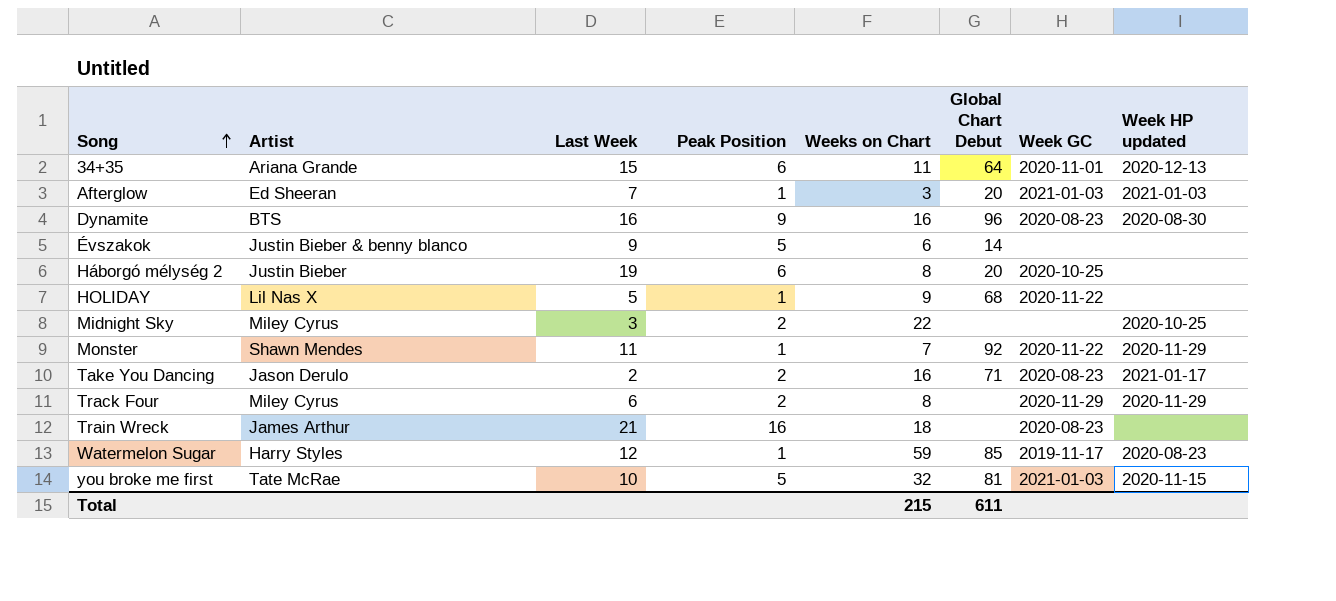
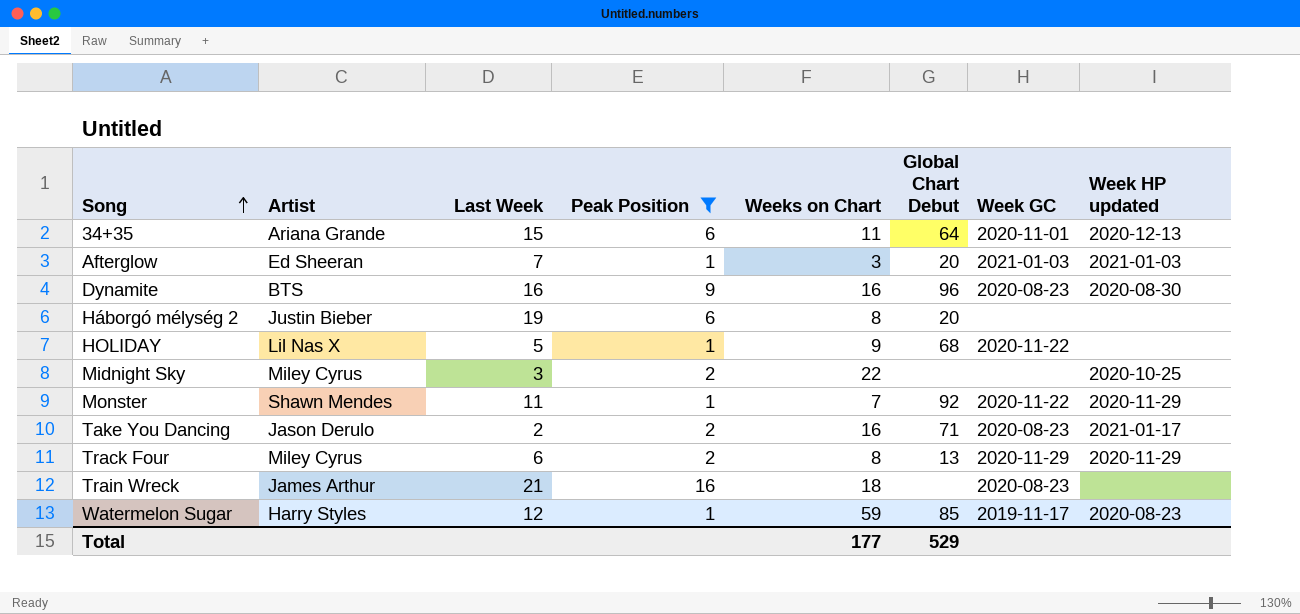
filter: none -> Peak Position != 5
Háborgó mélység 2 | Week GC: 2020-10-25 -> none
Track Four | Global Chart Debut: none -> 13
Total | Weeks on Chart: 215 -> 177
Total | Global Chart Debut: 611 -> 529

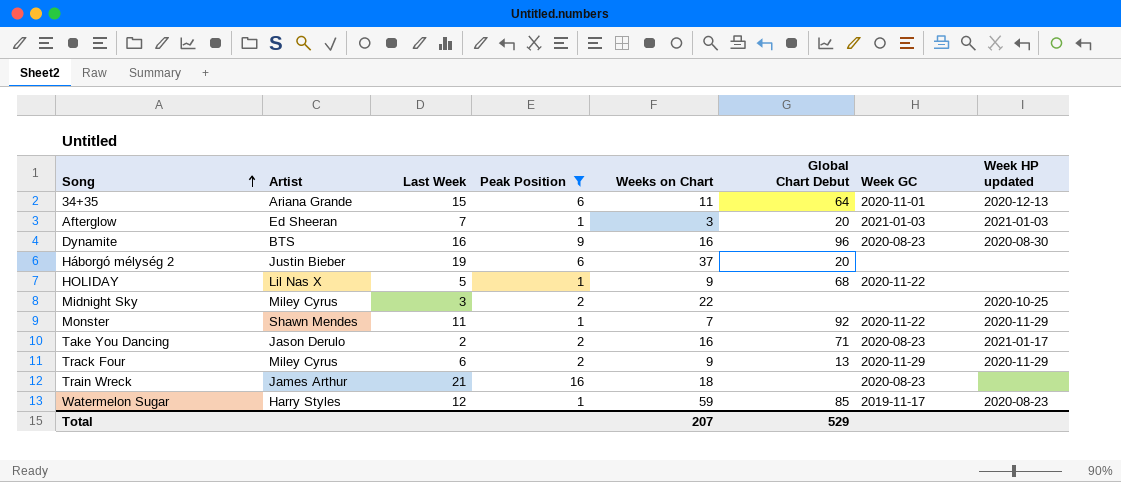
Háborgó mélység 2 | Weeks on Chart: 8 -> 37
Track Four | Weeks on Chart: 8 -> 9
Total | Weeks on Chart: 177 -> 207

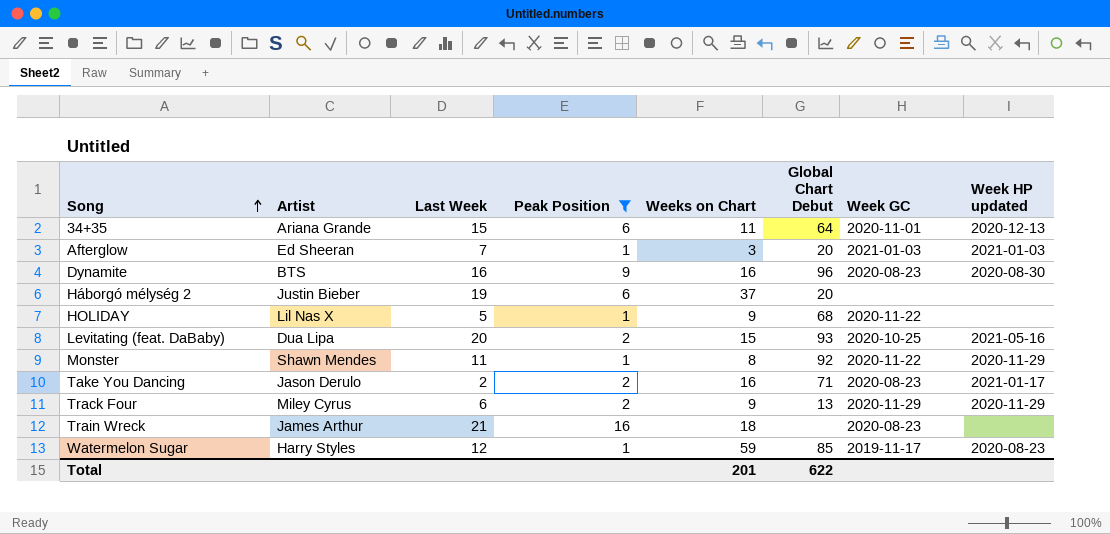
row Midnight Sky: Miley Cyrus | 3 | 2 | 22 | none | none | 2020-10-25 -> none
row Levitating (feat. DaBaby): none -> Dua Lipa | 20 | 2 | 15 | 93 | 2020-10-25 | 2021-05-16
Monster | Weeks on Chart: 7 -> 8
Total | Weeks on Chart: 207 -> 201
Total | Global Chart Debut: 529 -> 622

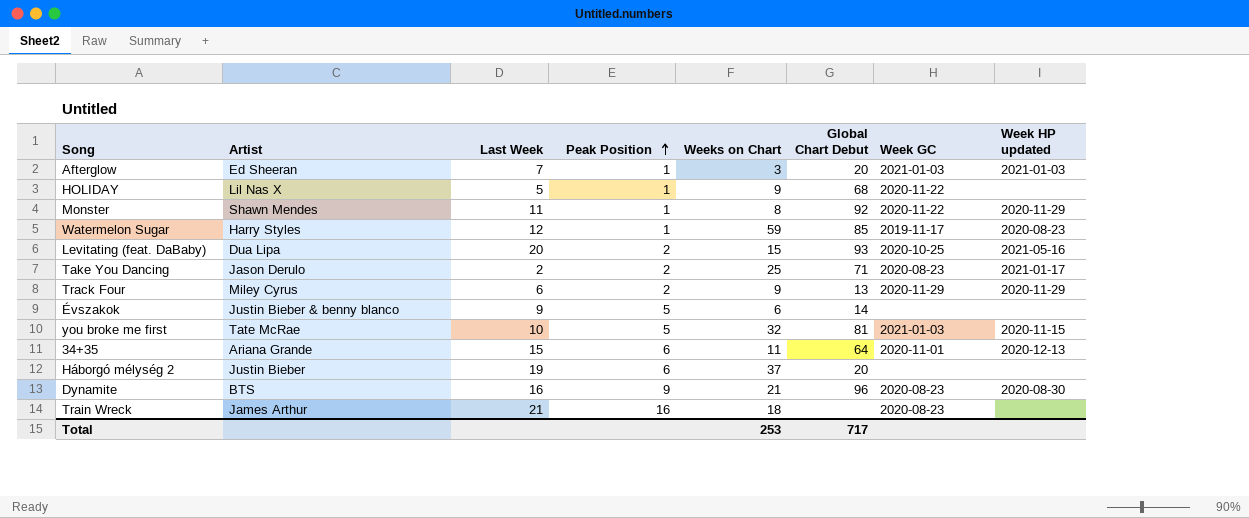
filter: Peak Position != 5 -> none
row order: Song ascending -> Peak Position ascending
Take You Dancing | Weeks on Chart: 16 -> 25
Dynamite | Weeks on Chart: 16 -> 21
Total | Weeks on Chart: 201 -> 253
Total | Global Chart Debut: 622 -> 717

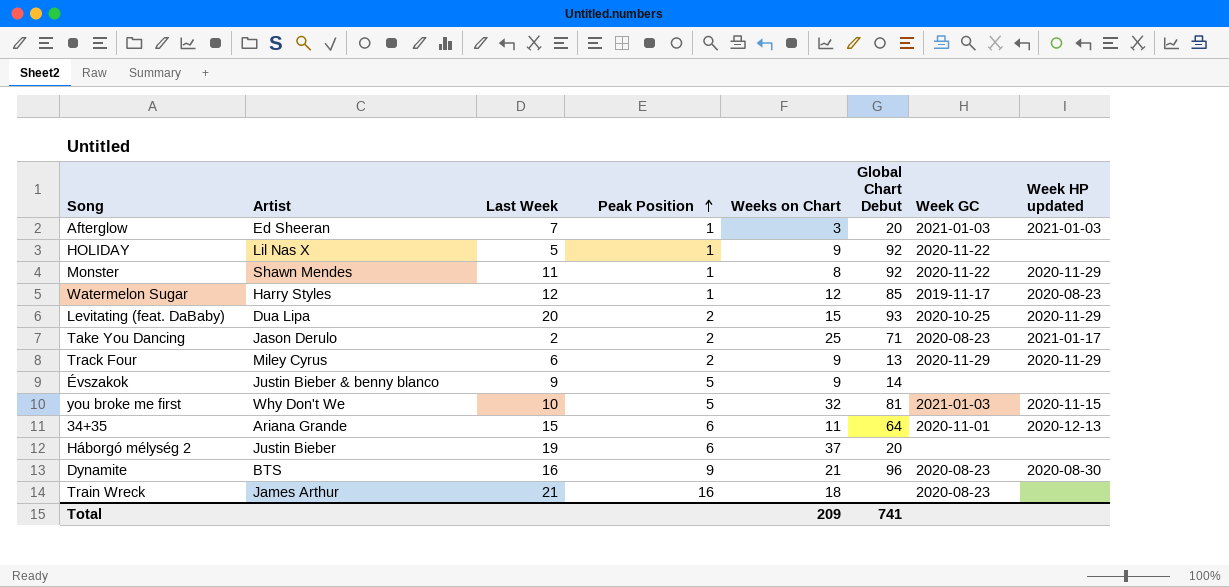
HOLIDAY | Global Chart Debut: 68 -> 92
Watermelon Sugar | Weeks on Chart: 59 -> 12
Levitating (feat. DaBaby) | Week HP updated: 2021-05-16 -> 2020-11-29
Évszakok | Weeks on Chart: 6 -> 9
you broke me first | Artist: Tate McRae -> Why Don't We
Total | Weeks on Chart: 253 -> 209
Total | Global Chart Debut: 717 -> 741

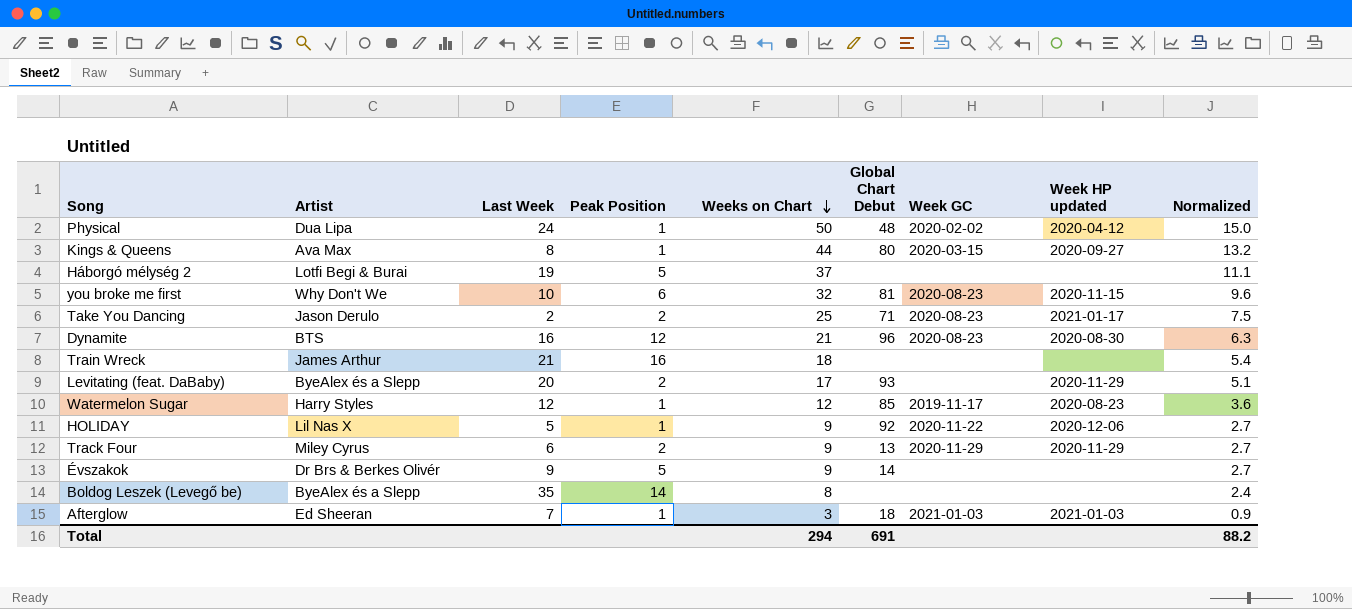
row order: Peak Position ascending -> Weeks on Chart descending
column Normalized | formula: none -> [Weeks on Chart] * 0.3
row Monster: Shawn Mendes | 11 | 1 | 8 | 92 | 2020-11-22 | 2020-11-29 -> none
row 34+35: Ariana Grande | 15 | 6 | 11 | 64 | 2020-11-01 | 2020-12-13 -> none
row Physical: none -> Dua Lipa | 24 | 1 | 50 | 48 | 2020-02-02 | 2020-04-12 | 15.0
row Kings & Queens: none -> Ava Max | 8 | 1 | 44 | 80 | 2020-03-15 | 2020-09-27 | 13.2
Háborgó mélység 2 | Artist: Justin Bieber -> Lotfi Begi & Burai
Háborgó mélység 2 | Peak Position: 6 -> 5
Háborgó mélység 2 | Global Chart Debut: 20 -> none
you broke me first | Peak Position: 5 -> 6
you broke me first | Week GC: 2021-01-03 -> 2020-08-23
Dynamite | Peak Position: 9 -> 12
Train Wreck | Week GC: 2020-08-23 -> none
Levitating (feat. DaBaby) | Artist: Dua Lipa -> ByeAlex és a Slepp
Levitating (feat. DaBaby) | Weeks on Chart: 15 -> 17
Levitating (feat. DaBaby) | Week GC: 2020-10-25 -> none
HOLIDAY | Week HP updated: none -> 2020-12-06
Évszakok | Artist: Justin Bieber & benny blanco -> Dr Brs & Berkes Olivér
row Boldog Leszek (Levegő be): none -> ByeAlex és a Slepp | 35 | 14 | 8 | none | none | none | 2.4
Afterglow | Global Chart Debut: 20 -> 18
Total | Weeks on Chart: 209 -> 294
Total | Global Chart Debut: 741 -> 691

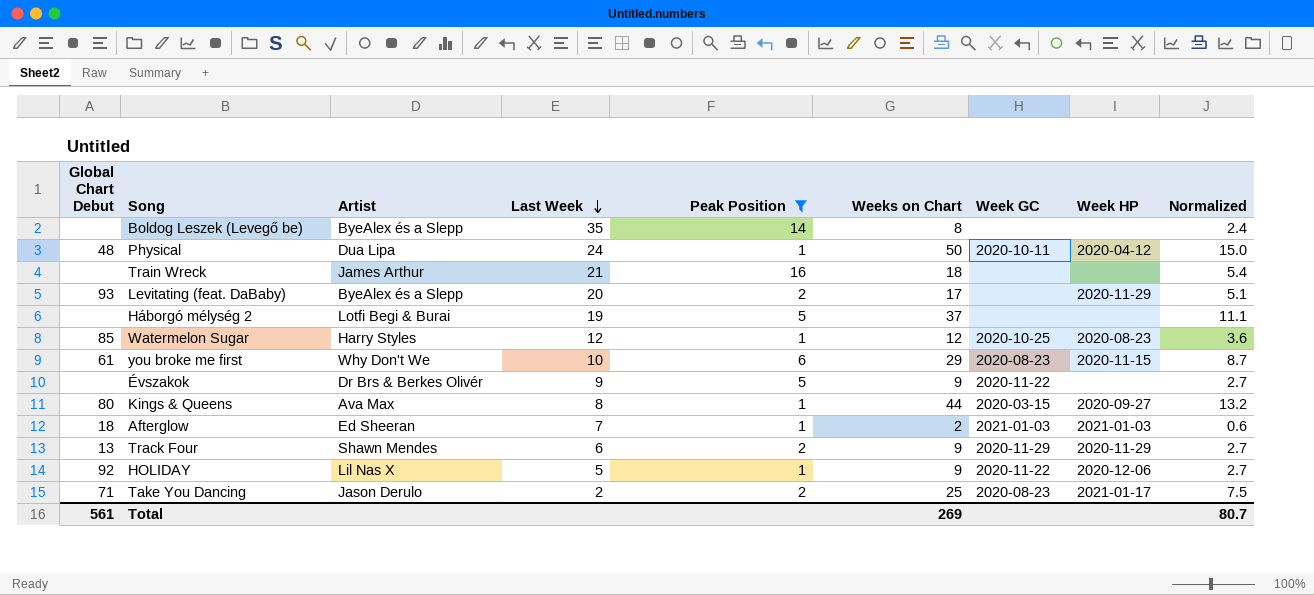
filter: none -> Peak Position != 12
row order: Weeks on Chart descending -> Last Week descending
column Global Chart Debut | position: 6 -> 1
column name: Week HP updated -> Week HP
Physical | Week GC: 2020-02-02 -> 2020-10-11
Watermelon Sugar | Week GC: 2019-11-17 -> 2020-10-25
you broke me first | Global Chart Debut: 81 -> 61
you broke me first | Weeks on Chart: 32 -> 29
you broke me first | Normalized: 9.6 -> 8.7
Évszakok | Global Chart Debut: 14 -> none
Évszakok | Week GC: none -> 2020-11-22
Afterglow | Weeks on Chart: 3 -> 2
Afterglow | Normalized: 0.9 -> 0.6
Track Four | Artist: Miley Cyrus -> Shawn Mendes
Total | Global Chart Debut: 691 -> 561
Total | Weeks on Chart: 294 -> 269
Total | Normalized: 88.2 -> 80.7

